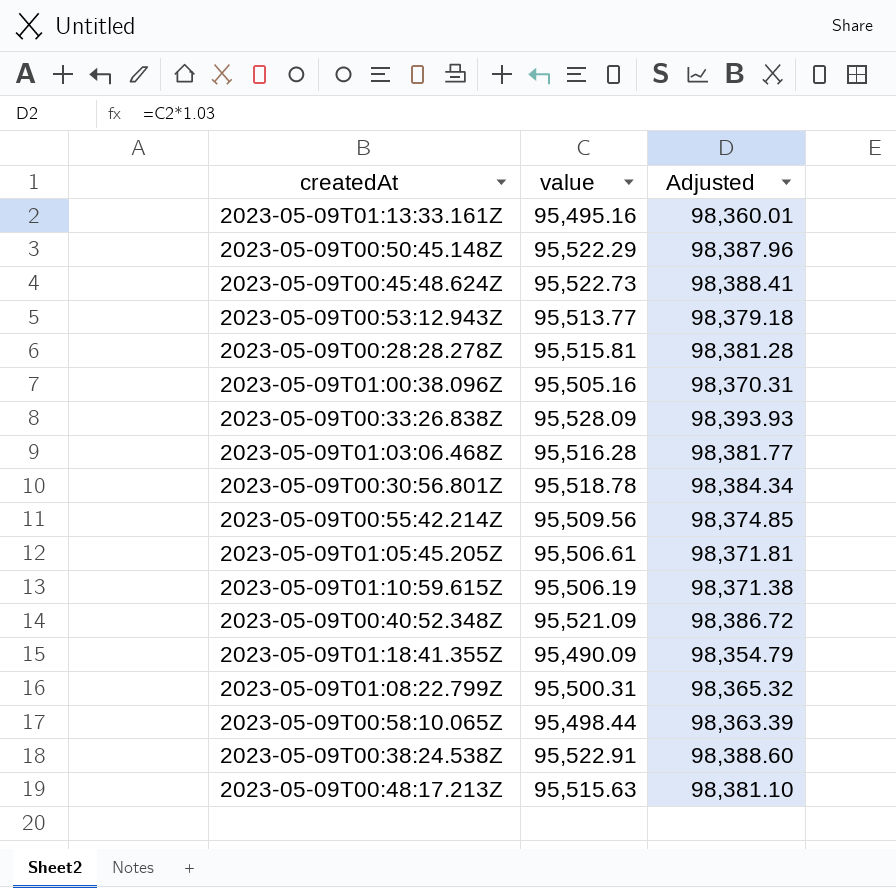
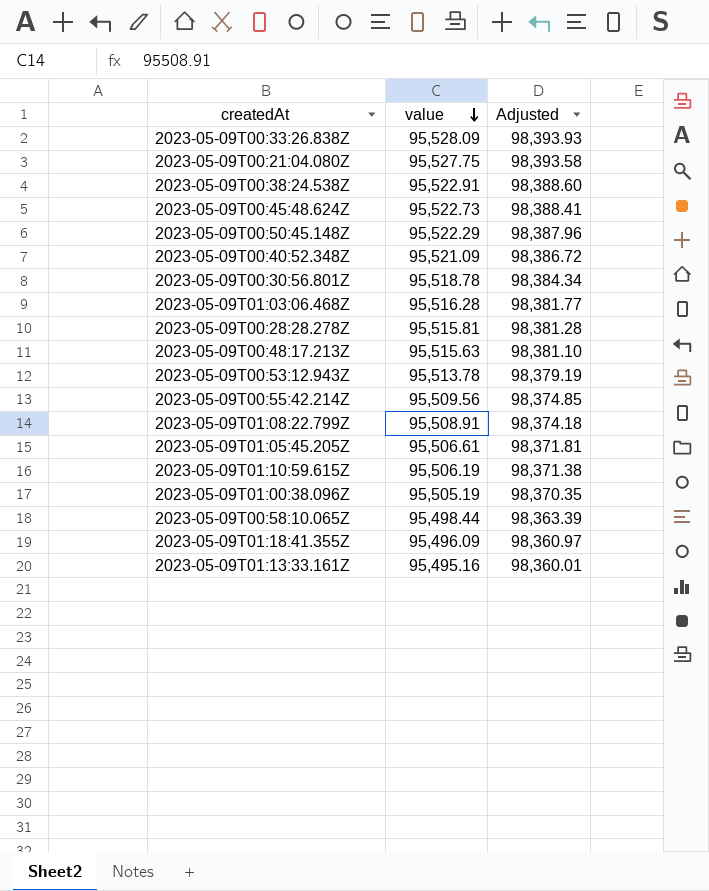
row order: none -> value descending
row 2023-05-09T00:21:04.080Z: none -> 95,527.75 | 98,393.58
2023-05-09T00:53:12.943Z | value: 95,513.77 -> 95,513.78
2023-05-09T00:53:12.943Z | Adjusted: 98,379.18 -> 98,379.19
2023-05-09T01:08:22.799Z | value: 95,500.31 -> 95,508.91
2023-05-09T01:08:22.799Z | Adjusted: 98,365.32 -> 98,374.18
2023-05-09T01:00:38.096Z | value: 95,505.16 -> 95,505.19
2023-05-09T01:00:38.096Z | Adjusted: 98,370.31 -> 98,370.35
2023-05-09T01:18:41.355Z | value: 95,490.09 -> 95,496.09
2023-05-09T01:18:41.355Z | Adjusted: 98,354.79 -> 98,360.97

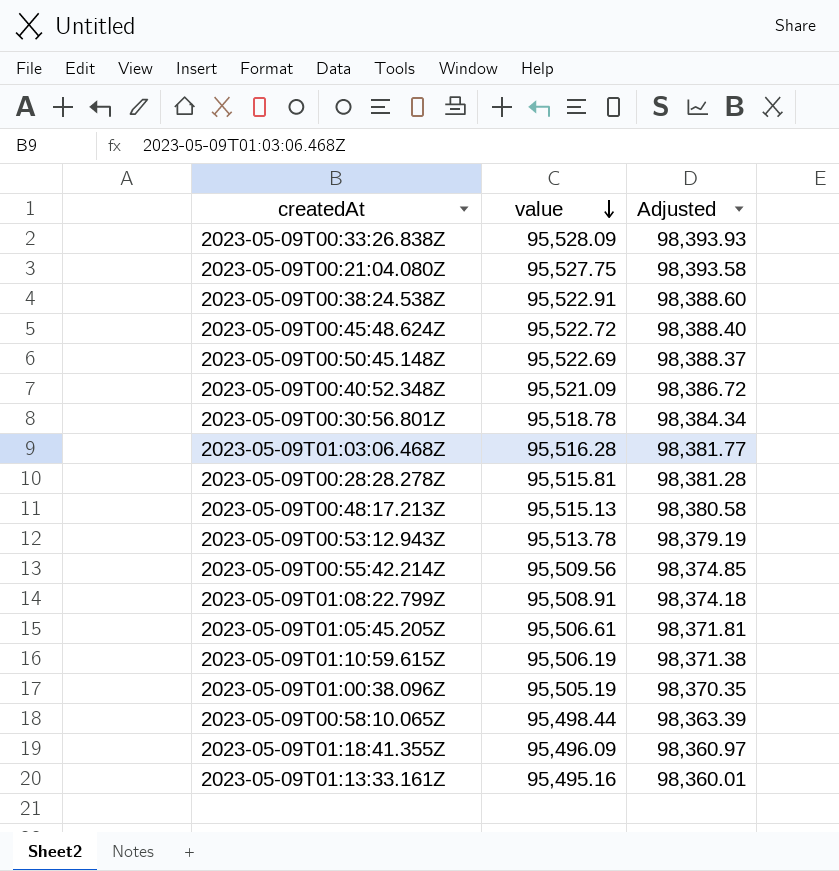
2023-05-09T00:45:48.624Z | value: 95,522.73 -> 95,522.72
2023-05-09T00:45:48.624Z | Adjusted: 98,388.41 -> 98,388.40
2023-05-09T00:50:45.148Z | value: 95,522.29 -> 95,522.69
2023-05-09T00:50:45.148Z | Adjusted: 98,387.96 -> 98,388.37
2023-05-09T00:48:17.213Z | value: 95,515.63 -> 95,515.13
2023-05-09T00:48:17.213Z | Adjusted: 98,381.10 -> 98,380.58

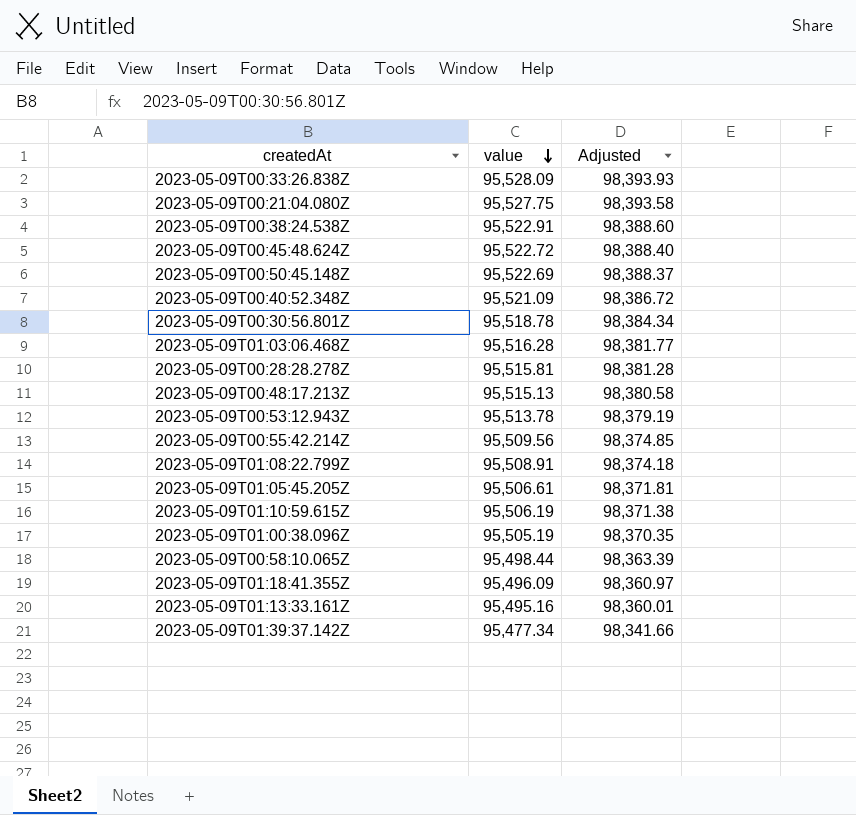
row 2023-05-09T01:39:37.142Z: none -> 95,477.34 | 98,341.66

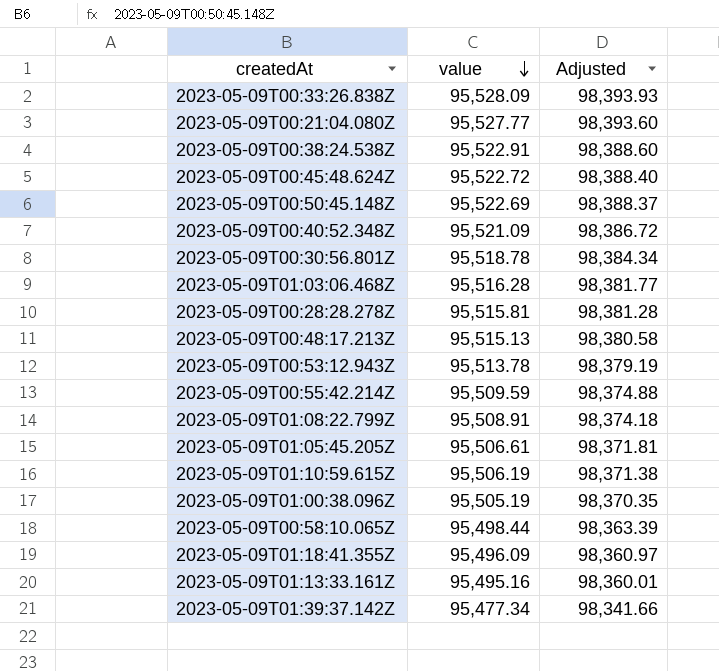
2023-05-09T00:21:04.080Z | value: 95,527.75 -> 95,527.77
2023-05-09T00:21:04.080Z | Adjusted: 98,393.58 -> 98,393.60
2023-05-09T00:55:42.214Z | value: 95,509.56 -> 95,509.59
2023-05-09T00:55:42.214Z | Adjusted: 98,374.85 -> 98,374.88

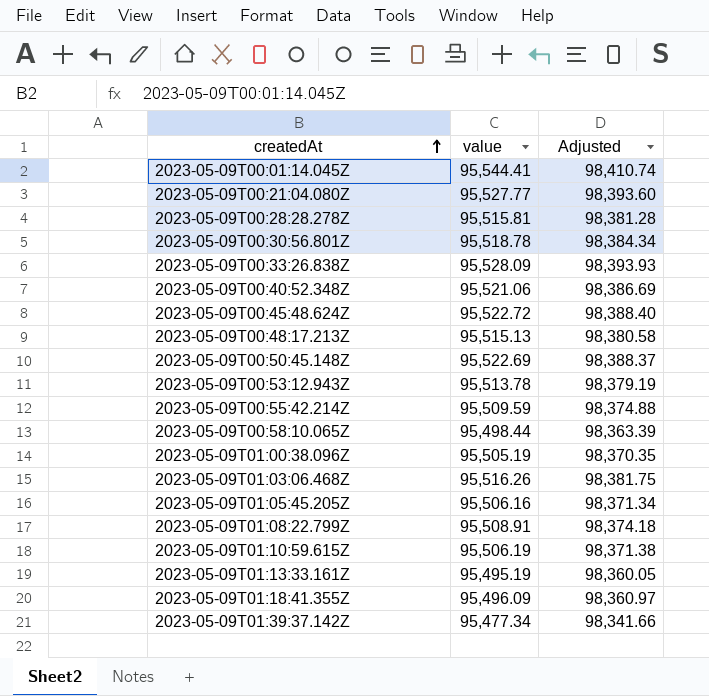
row order: value descending -> createdAt ascending
row 2023-05-09T00:38:24.538Z: 95,522.91 | 98,388.60 -> none
row 2023-05-09T00:01:14.045Z: none -> 95,544.41 | 98,410.74
2023-05-09T00:40:52.348Z | value: 95,521.09 -> 95,521.06
2023-05-09T00:40:52.348Z | Adjusted: 98,386.72 -> 98,386.69
2023-05-09T01:03:06.468Z | value: 95,516.28 -> 95,516.26
2023-05-09T01:03:06.468Z | Adjusted: 98,381.77 -> 98,381.75
2023-05-09T01:05:45.205Z | value: 95,506.61 -> 95,506.16
2023-05-09T01:05:45.205Z | Adjusted: 98,371.81 -> 98,371.34
2023-05-09T01:13:33.161Z | value: 95,495.16 -> 95,495.19
2023-05-09T01:13:33.161Z | Adjusted: 98,360.01 -> 98,360.05

